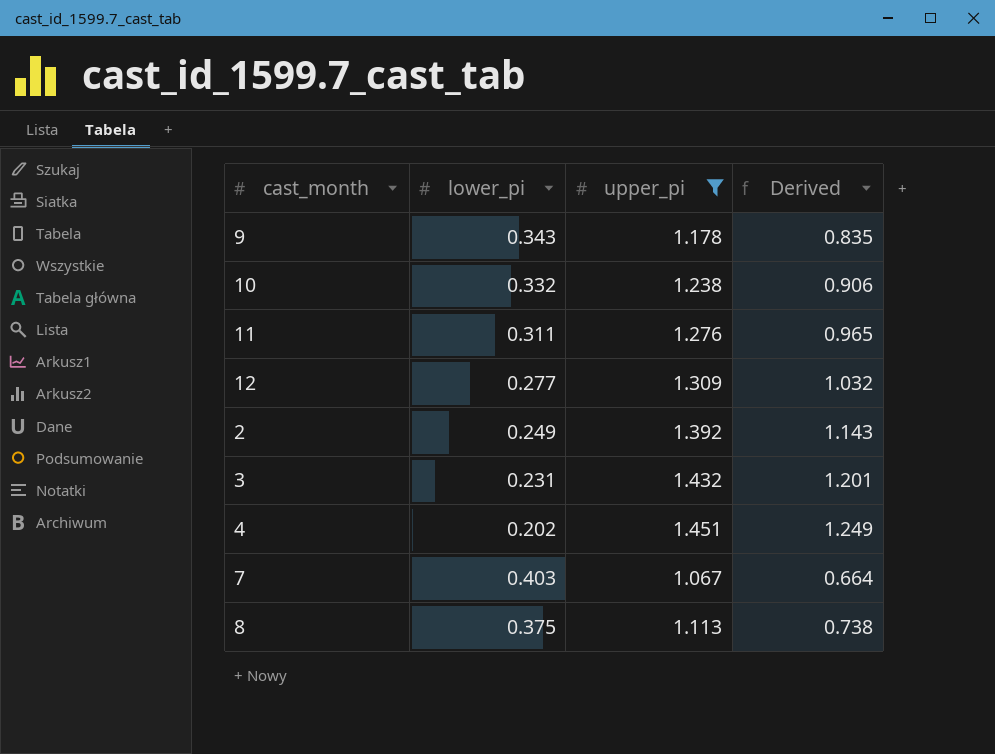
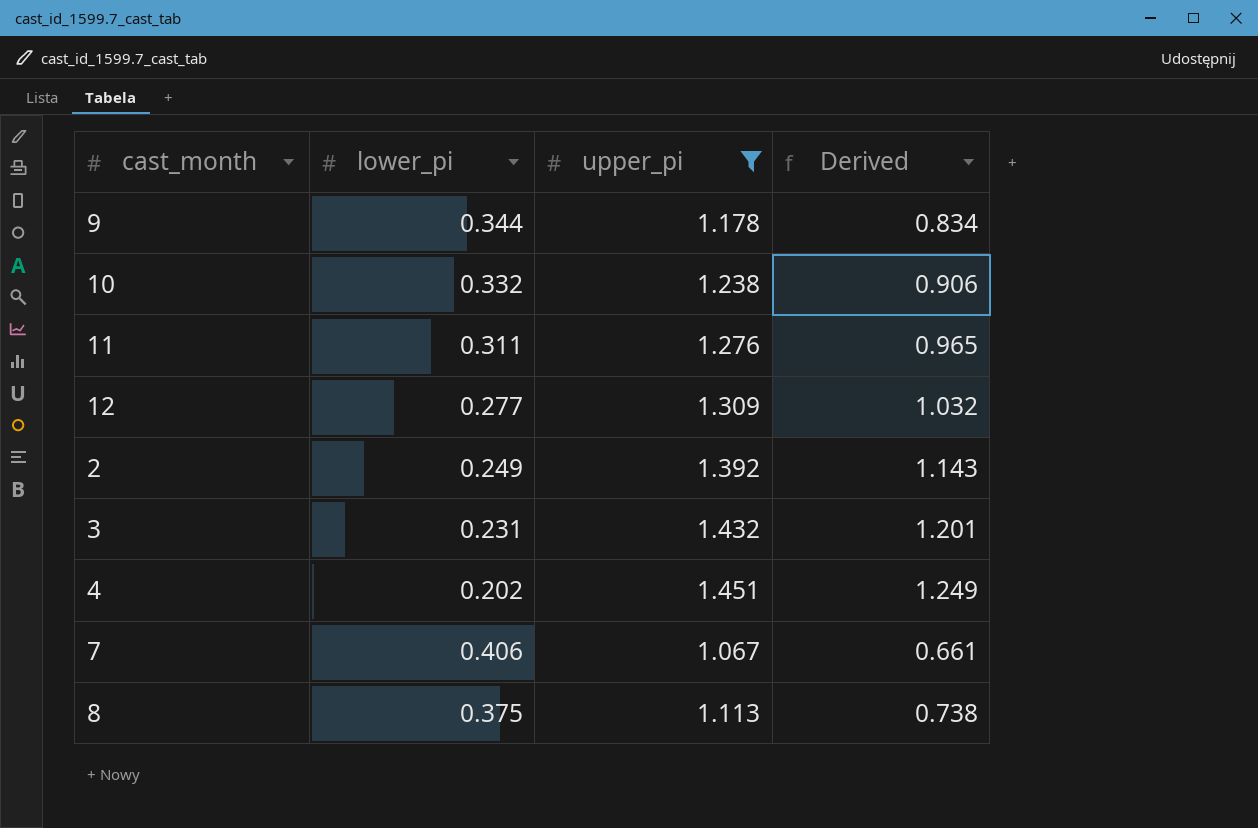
9 | lower_pi: 0.343 -> 0.344
9 | Derived: 0.835 -> 0.834
7 | lower_pi: 0.403 -> 0.406
7 | Derived: 0.664 -> 0.661

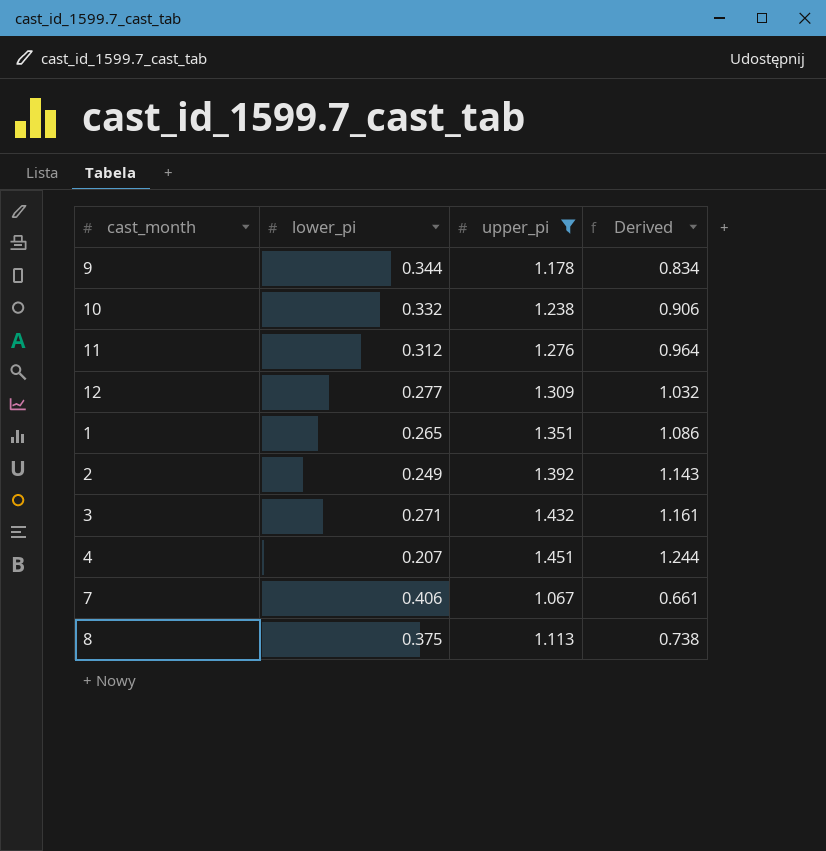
11 | lower_pi: 0.311 -> 0.312
11 | Derived: 0.965 -> 0.964
row 1: none -> 0.265 | 1.351 | 1.086
3 | lower_pi: 0.231 -> 0.271
3 | Derived: 1.201 -> 1.161
4 | lower_pi: 0.202 -> 0.207
4 | Derived: 1.249 -> 1.244

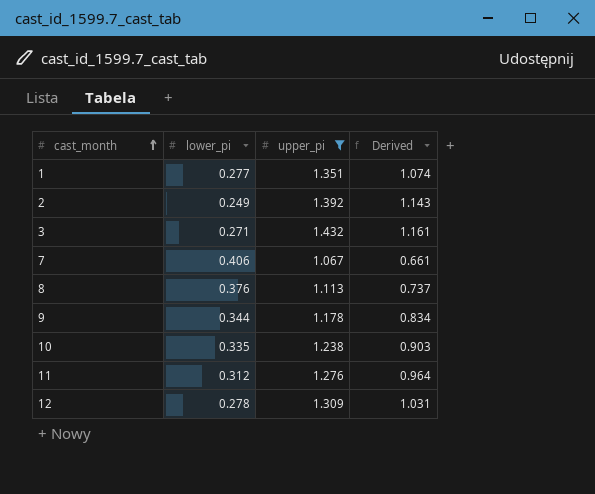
row order: none -> cast_month ascending
row 4: 0.207 | 1.451 | 1.244 -> none
1 | lower_pi: 0.265 -> 0.277
1 | Derived: 1.086 -> 1.074
8 | lower_pi: 0.375 -> 0.376
8 | Derived: 0.738 -> 0.737
10 | lower_pi: 0.332 -> 0.335
10 | Derived: 0.906 -> 0.903
12 | lower_pi: 0.277 -> 0.278
12 | Derived: 1.032 -> 1.031

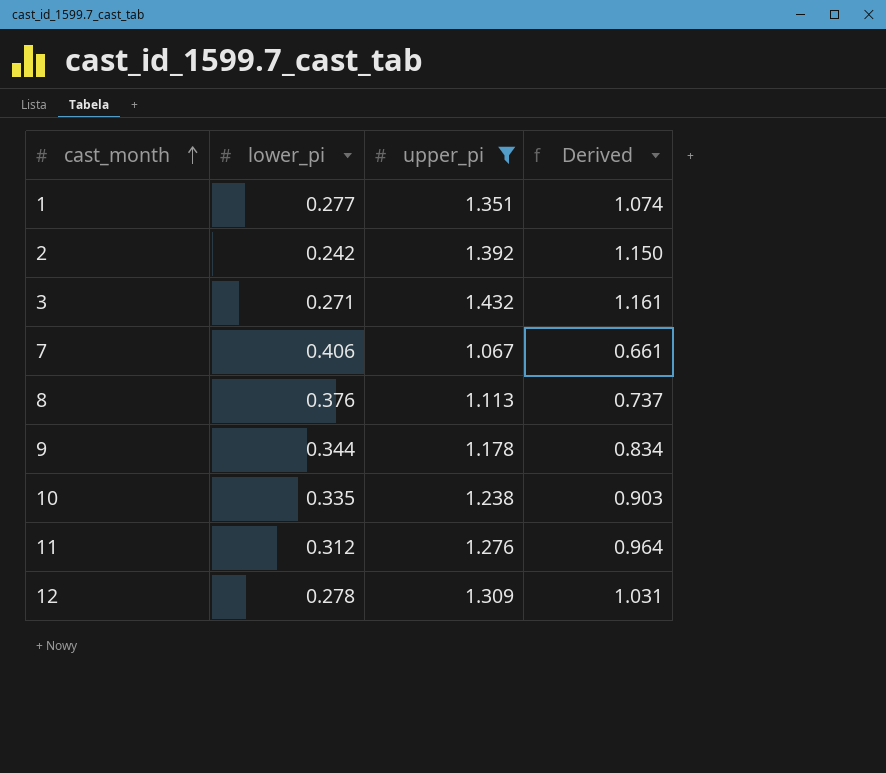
2 | lower_pi: 0.249 -> 0.242
2 | Derived: 1.143 -> 1.150

